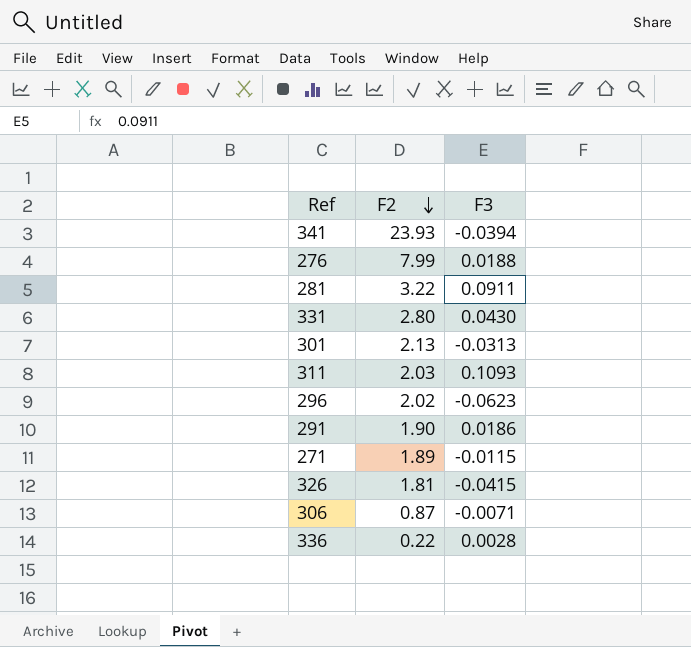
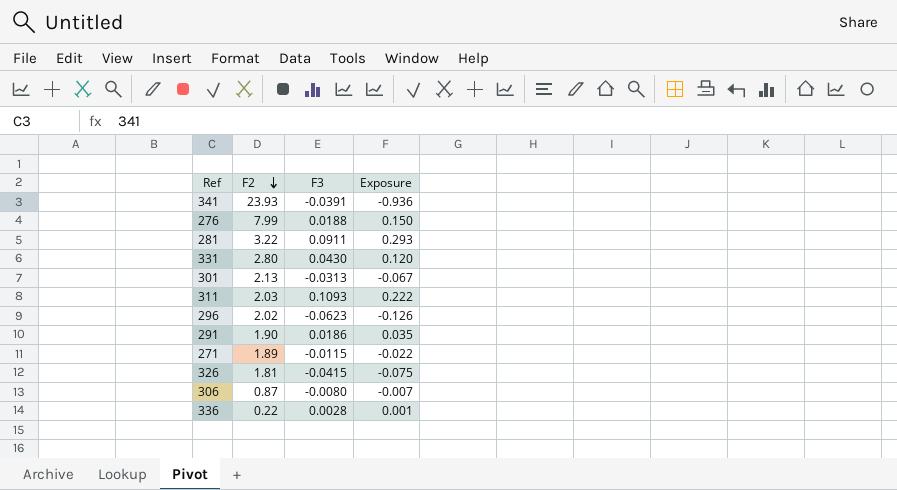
column Exposure | formula: none -> [F2] * [F3]
341 | F3: -0.0394 -> -0.0391
306 | F3: -0.0071 -> -0.0080

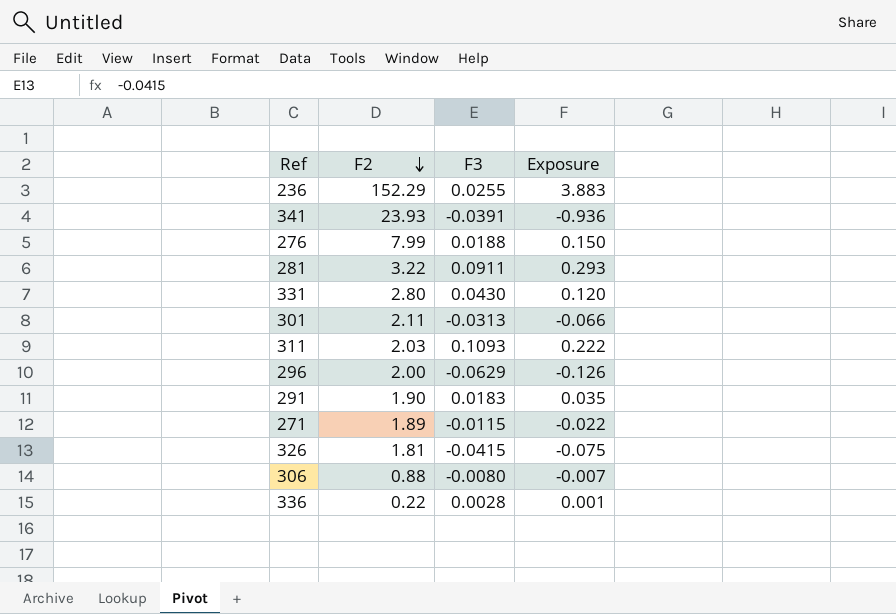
row 236: none -> 152.29 | 0.0255 | 3.883
301 | F2: 2.13 -> 2.11
301 | Exposure: -0.067 -> -0.066
296 | F2: 2.02 -> 2.00
296 | F3: -0.0623 -> -0.0629
291 | F3: 0.0186 -> 0.0183
306 | F2: 0.87 -> 0.88

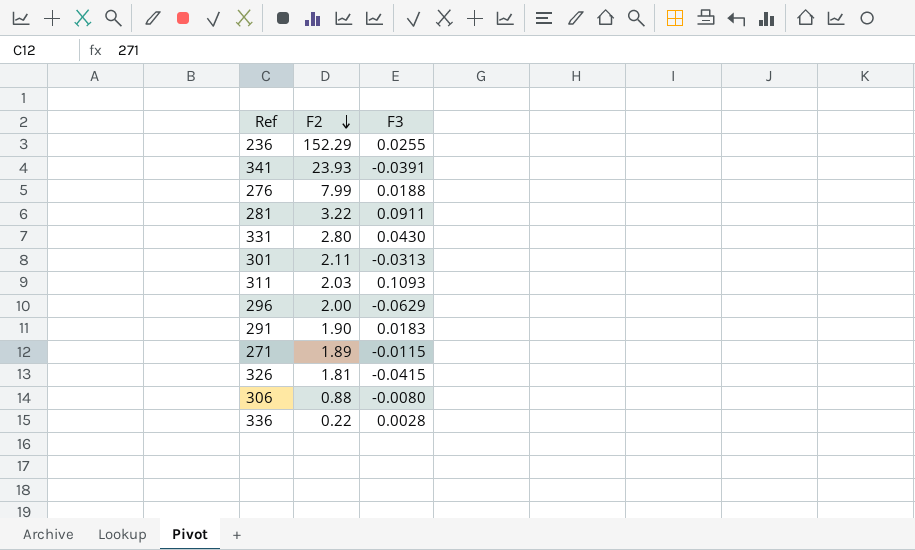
column Exposure | formula: [F2] * [F3] -> none

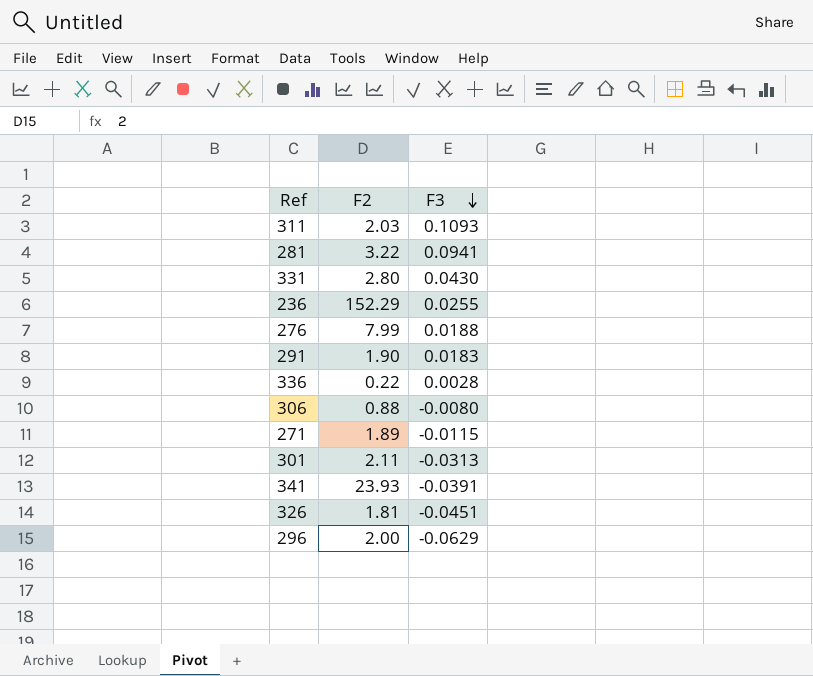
row order: F2 descending -> F3 descending
281 | F3: 0.0911 -> 0.0941
326 | F3: -0.0415 -> -0.0451

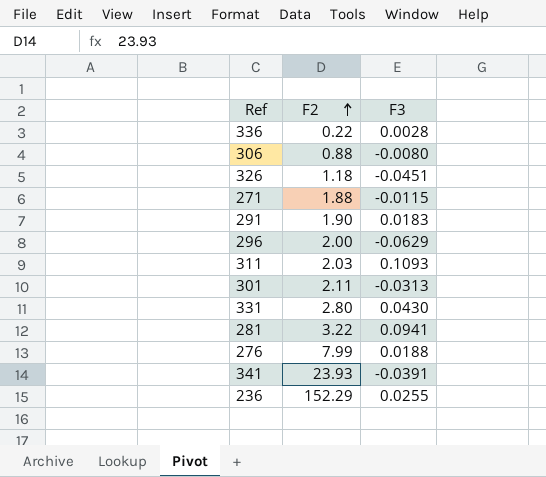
row order: F3 descending -> F2 ascending
326 | F2: 1.81 -> 1.18
271 | F2: 1.89 -> 1.88

